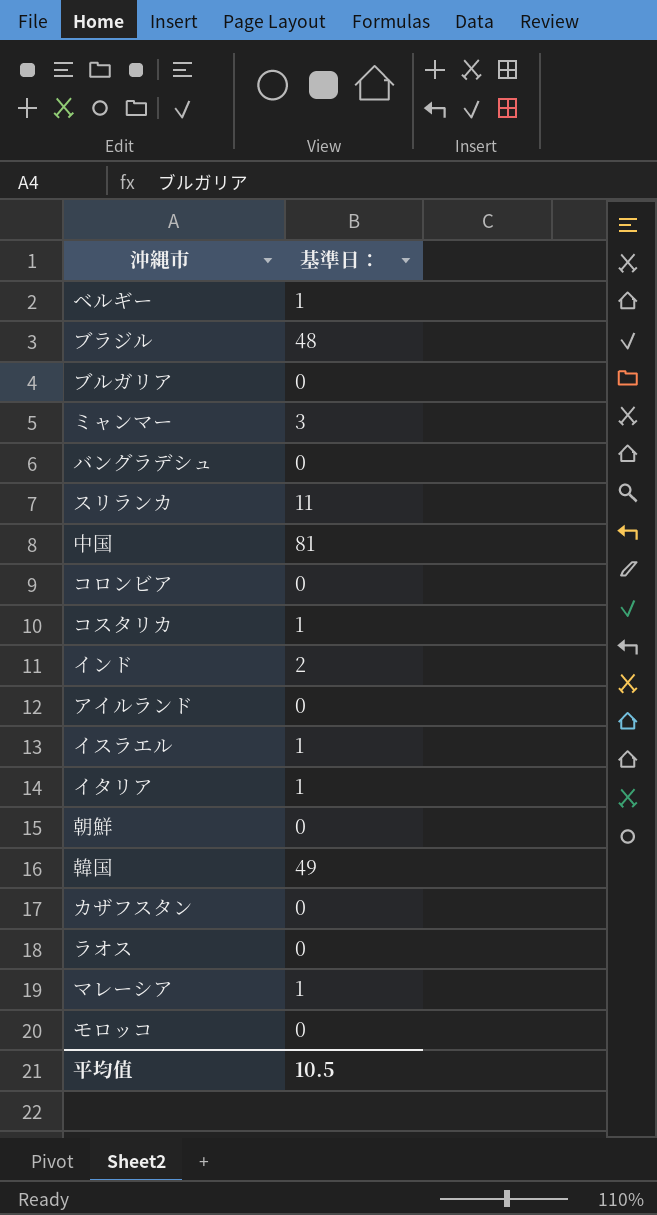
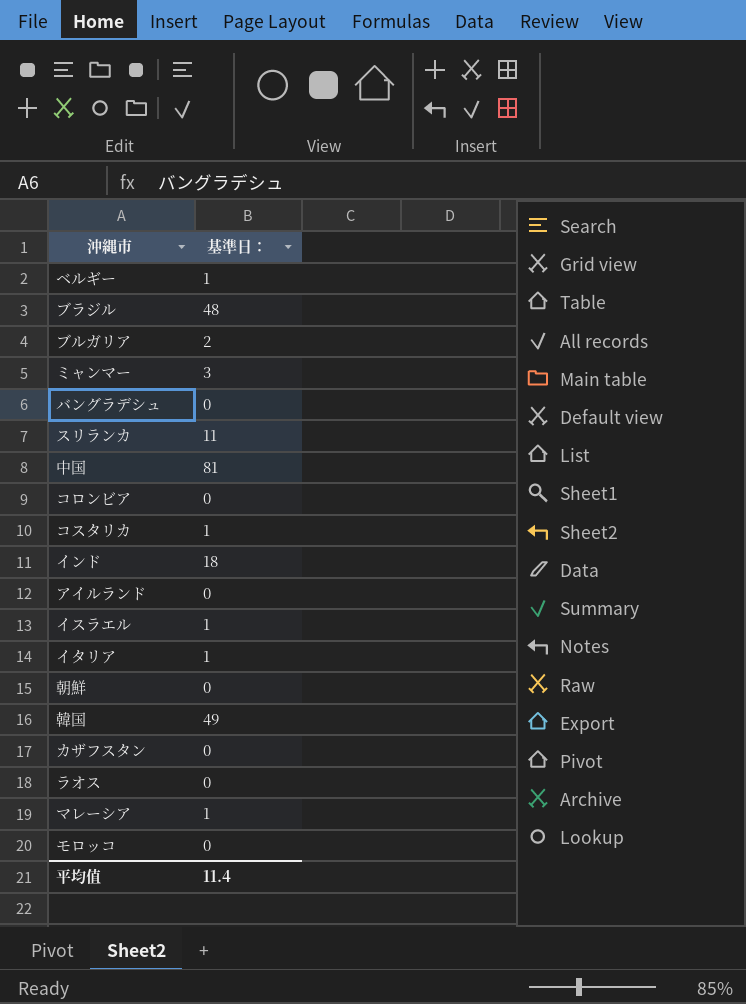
ブルガリア | 基準日：: 0 -> 2
インド | 基準日：: 2 -> 18
平均值 | 基準日：: 10.5 -> 11.4

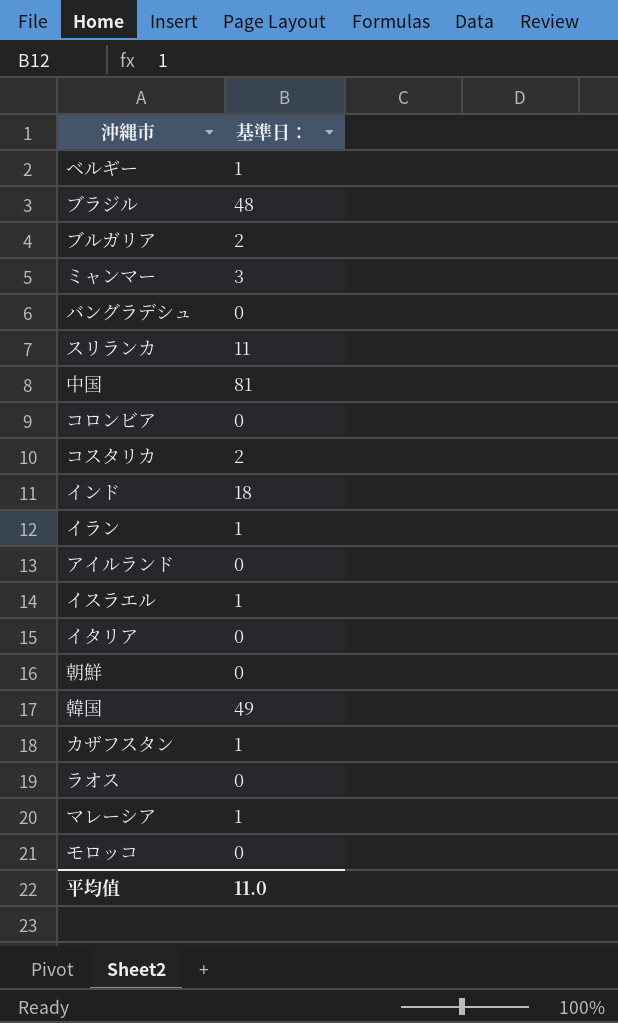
コスタリカ | 基準日：: 1 -> 2
row イラン: none -> 1
イタリア | 基準日：: 1 -> 0
カザフスタン | 基準日：: 0 -> 1
平均值 | 基準日：: 11.4 -> 11.0

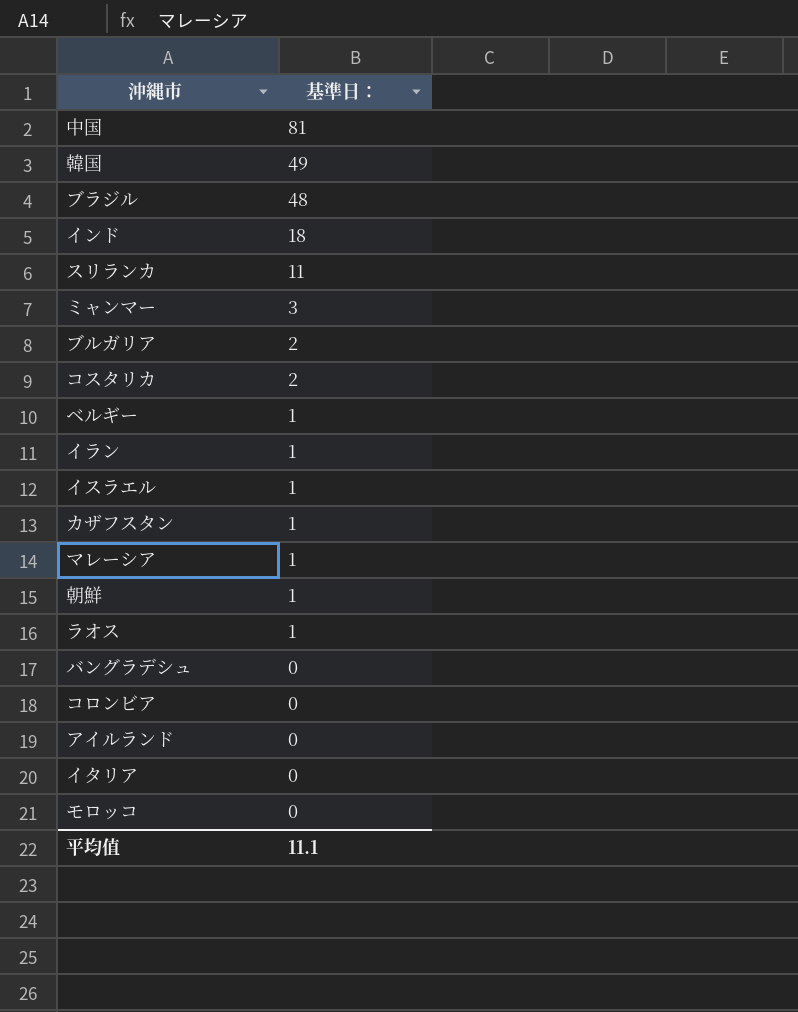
row order: none -> 基準日： descending
朝鮮 | 基準日：: 0 -> 1
ラオス | 基準日：: 0 -> 1
平均值 | 基準日：: 11.0 -> 11.1

